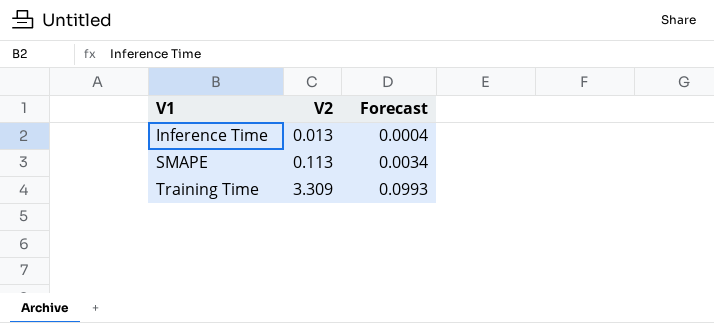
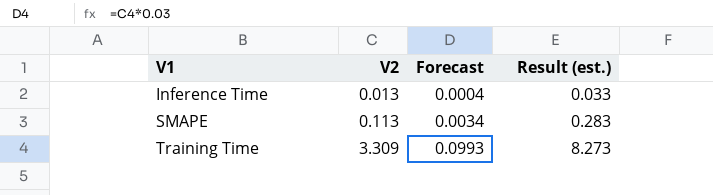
column Result (est.) | formula: none -> [V2] * 2.5

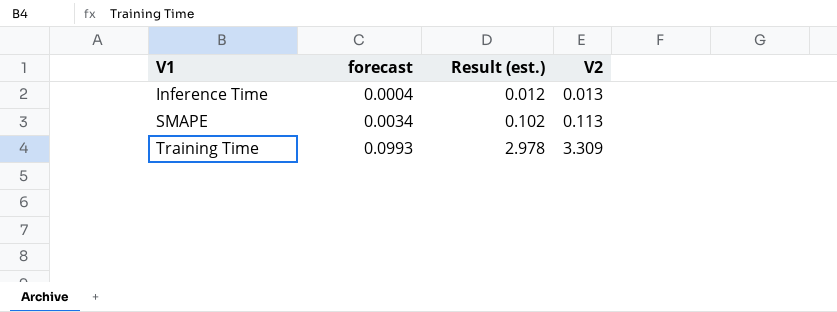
column name: Forecast -> forecast
column Result (est.) | formula: [V2] * 2.5 -> [V2] * 0.9
column V2 | position: 2 -> 4

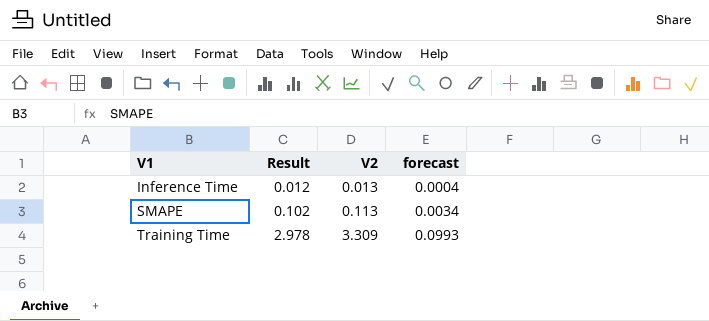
column name: Result (est.) -> Result
column forecast | position: 2 -> 4

